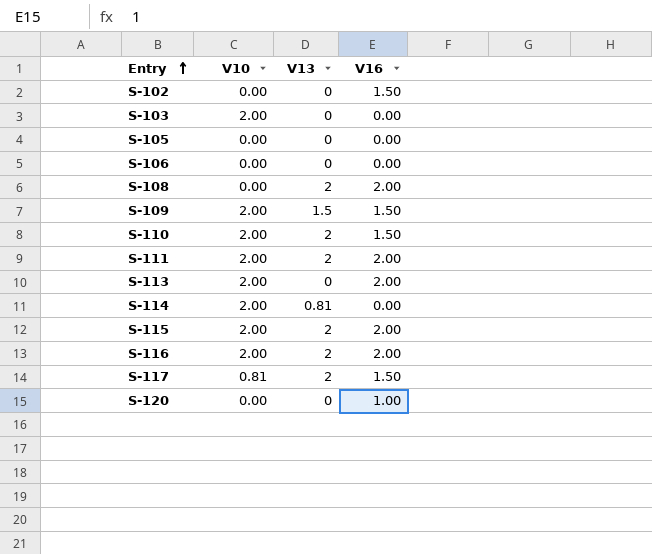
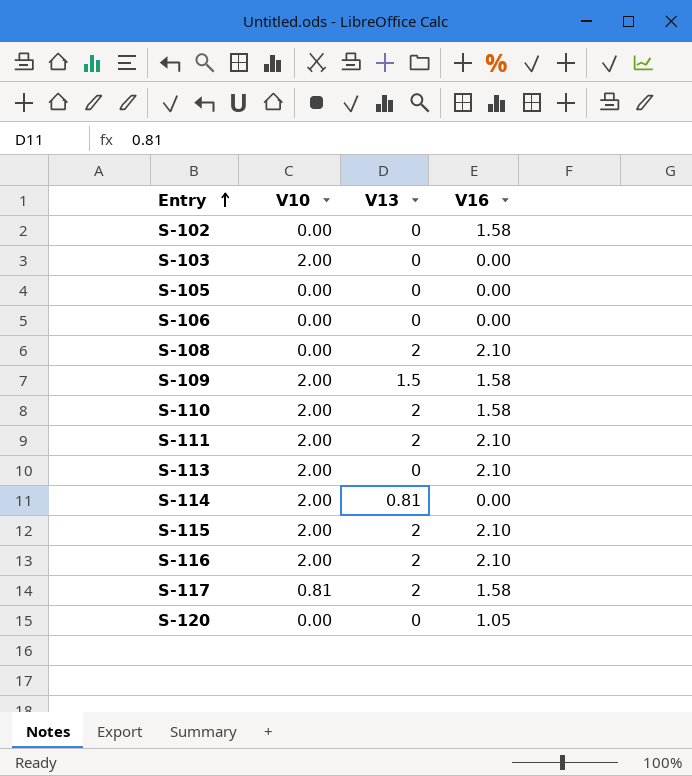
S-102 | V16: 1.50 -> 1.58
S-108 | V16: 2.00 -> 2.10
S-109 | V16: 1.50 -> 1.58
S-110 | V16: 1.50 -> 1.58
S-111 | V16: 2.00 -> 2.10
S-113 | V16: 2.00 -> 2.10
S-115 | V16: 2.00 -> 2.10
S-116 | V16: 2.00 -> 2.10
S-117 | V16: 1.50 -> 1.58
S-120 | V16: 1.00 -> 1.05

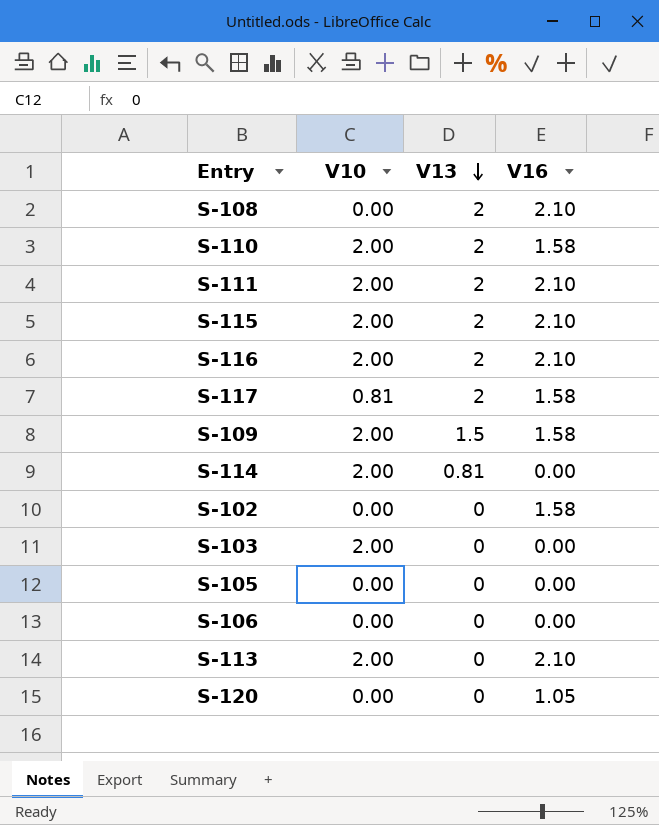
row order: Entry ascending -> V13 descending

